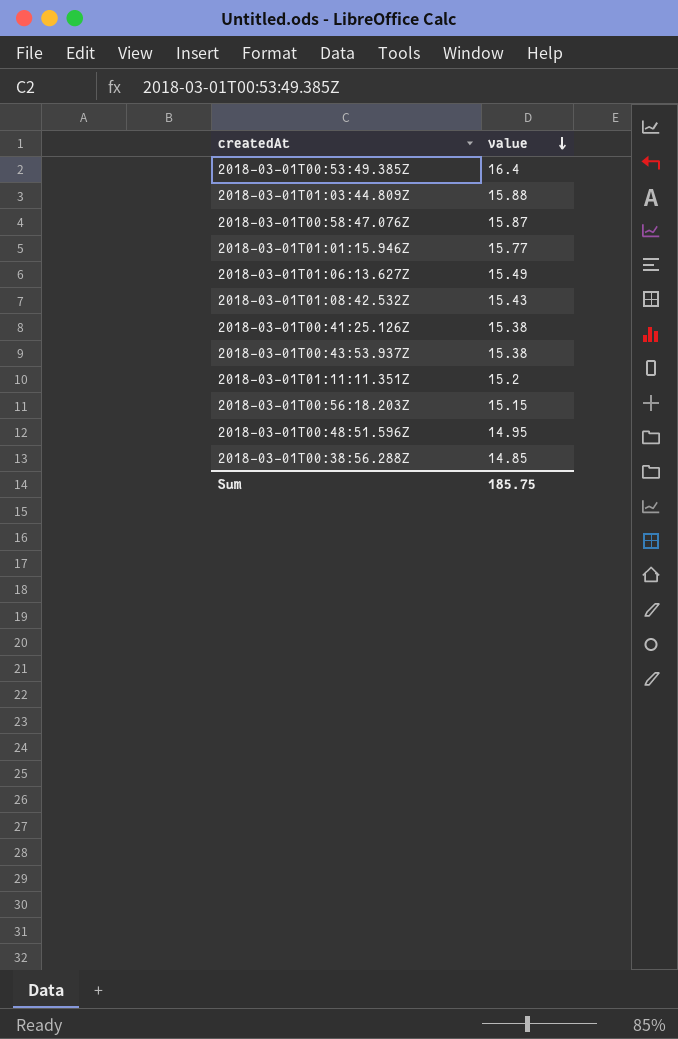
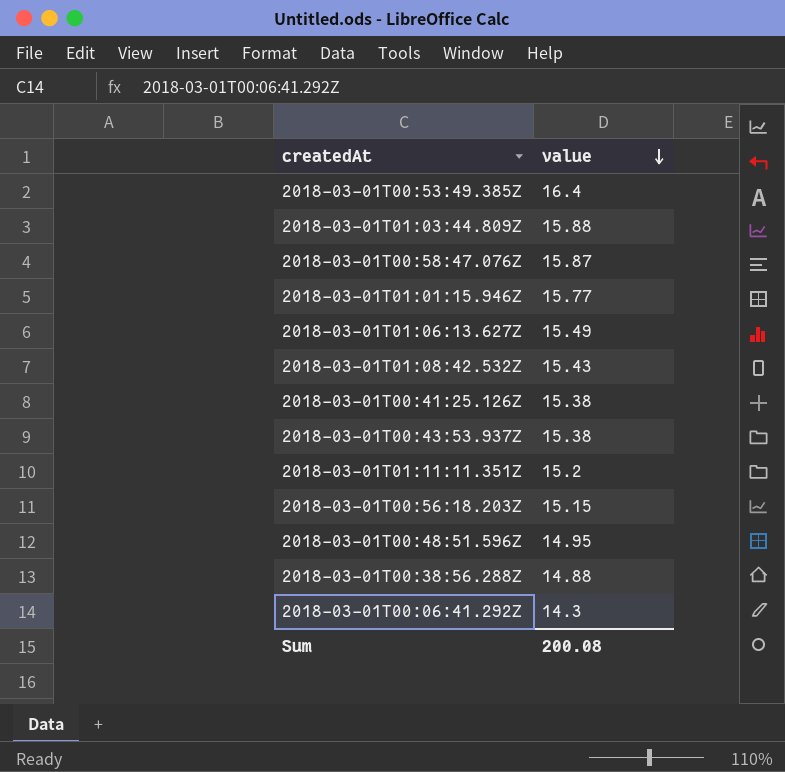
2018-03-01T00:38:56.288Z | value: 14.85 -> 14.88
row 2018-03-01T00:06:41.292Z: none -> 14.3
Sum | value: 185.75 -> 200.08

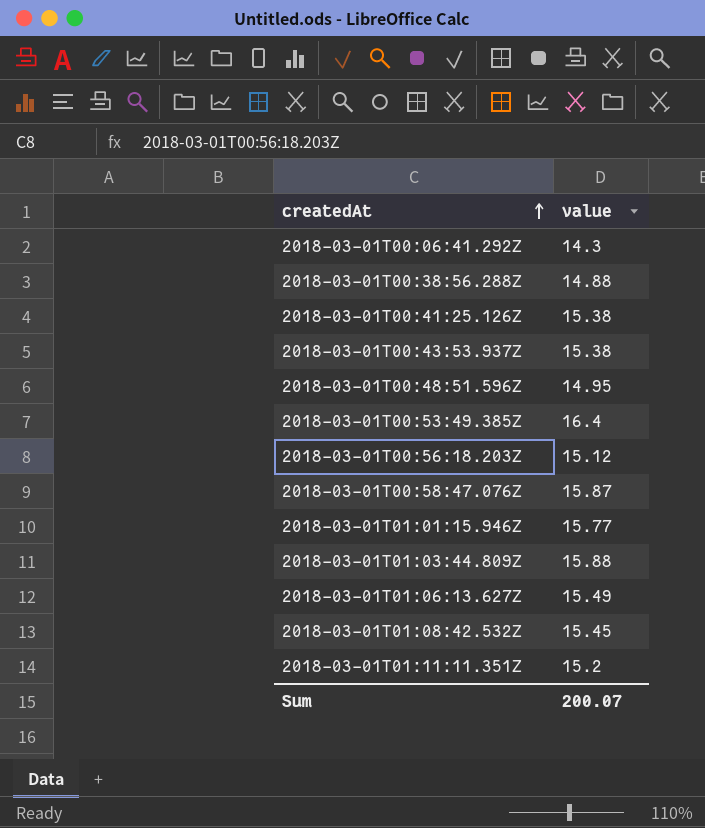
row order: value descending -> createdAt ascending
2018-03-01T00:56:18.203Z | value: 15.15 -> 15.12
2018-03-01T01:08:42.532Z | value: 15.43 -> 15.45
Sum | value: 200.08 -> 200.07

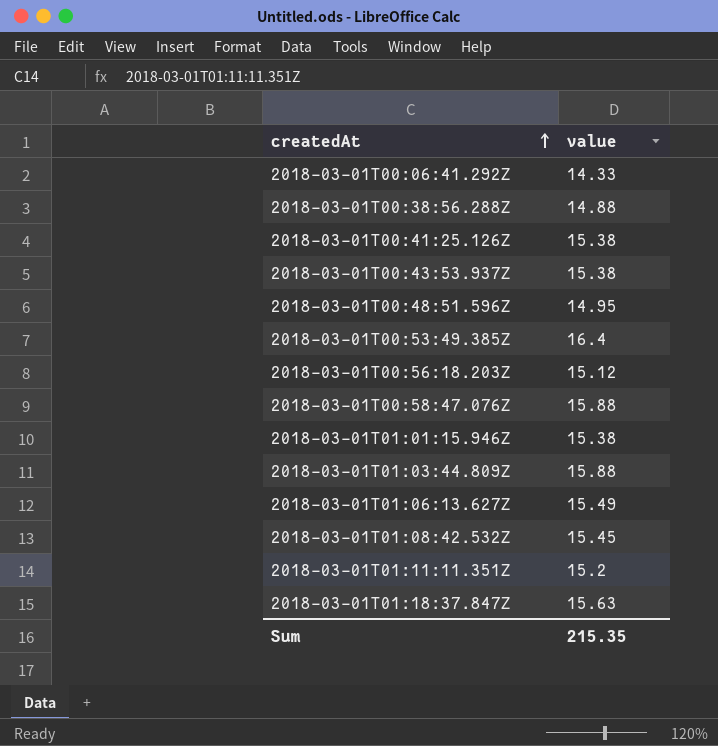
2018-03-01T00:06:41.292Z | value: 14.3 -> 14.33
2018-03-01T00:58:47.076Z | value: 15.87 -> 15.88
2018-03-01T01:01:15.946Z | value: 15.77 -> 15.38
row 2018-03-01T01:18:37.847Z: none -> 15.63
Sum | value: 200.07 -> 215.35

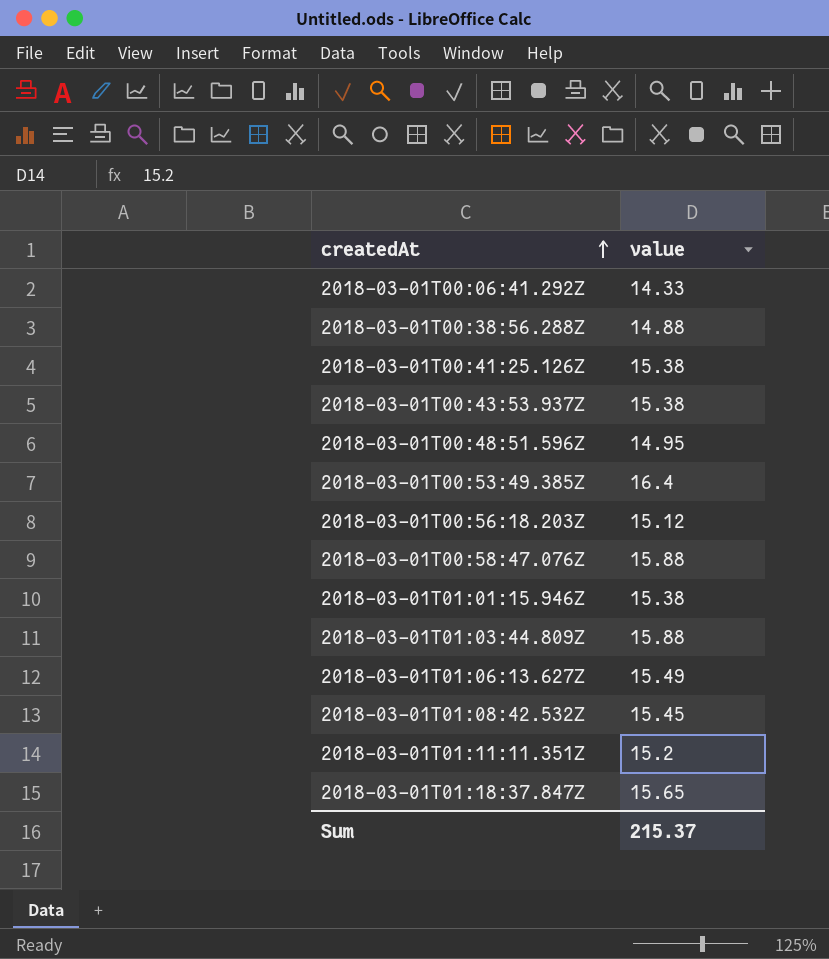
2018-03-01T01:18:37.847Z | value: 15.63 -> 15.65
Sum | value: 215.35 -> 215.37

